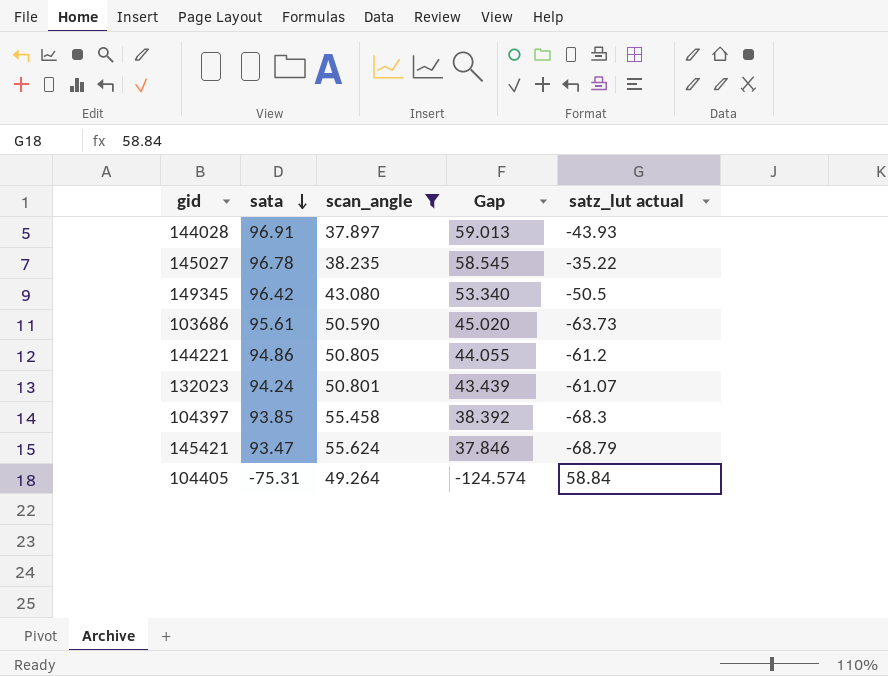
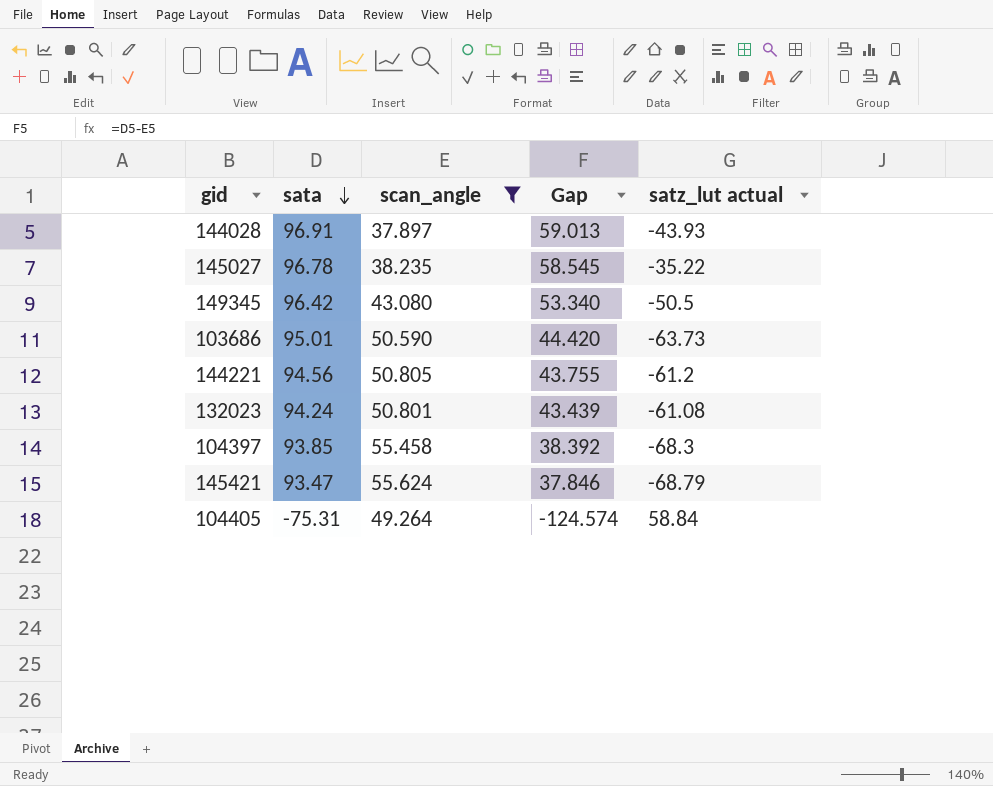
103686 | sata: 95.61 -> 95.01
103686 | Gap: 45.020 -> 44.420
144221 | sata: 94.86 -> 94.56
144221 | Gap: 44.055 -> 43.755
132023 | satz_lut actual: -61.07 -> -61.08

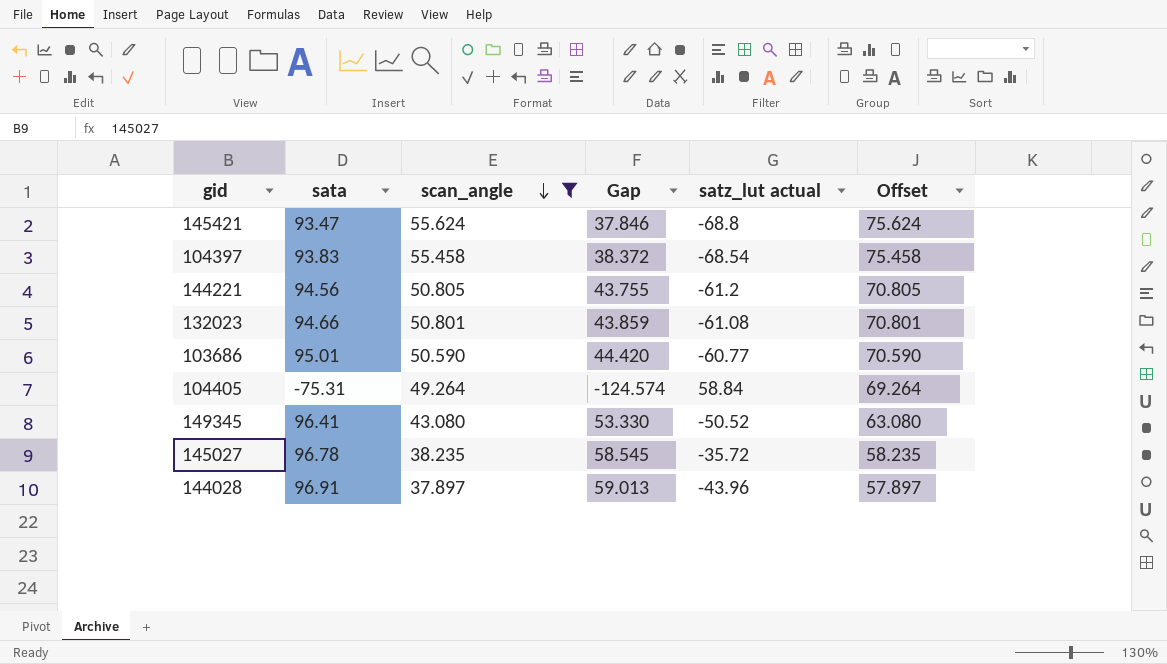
row order: sata descending -> scan_angle descending
column Offset | formula: none -> [scan_angle] + 20
145421 | satz_lut actual: -68.79 -> -68.8
104397 | sata: 93.85 -> 93.83
104397 | Gap: 38.392 -> 38.372
104397 | satz_lut actual: -68.3 -> -68.54
132023 | sata: 94.24 -> 94.66
132023 | Gap: 43.439 -> 43.859
103686 | satz_lut actual: -63.73 -> -60.77
149345 | sata: 96.42 -> 96.41
149345 | Gap: 53.340 -> 53.330
149345 | satz_lut actual: -50.5 -> -50.52
145027 | satz_lut actual: -35.22 -> -35.72
144028 | satz_lut actual: -43.93 -> -43.96

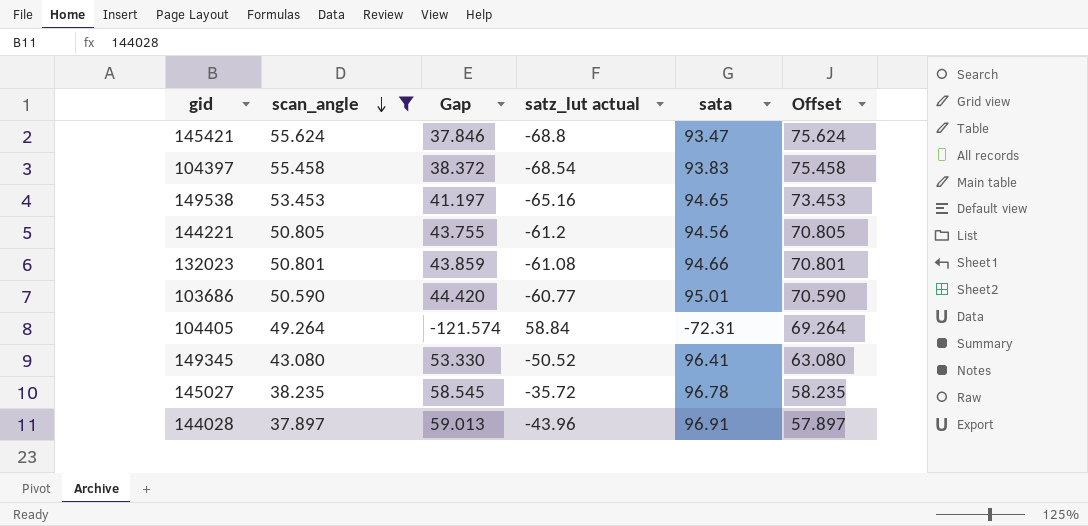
column sata | position: 2 -> 5
row 149538: none -> 53.453 | 41.197 | -65.16 | 94.65 | 73.453
104405 | Gap: -124.574 -> -121.574
104405 | sata: -75.31 -> -72.31

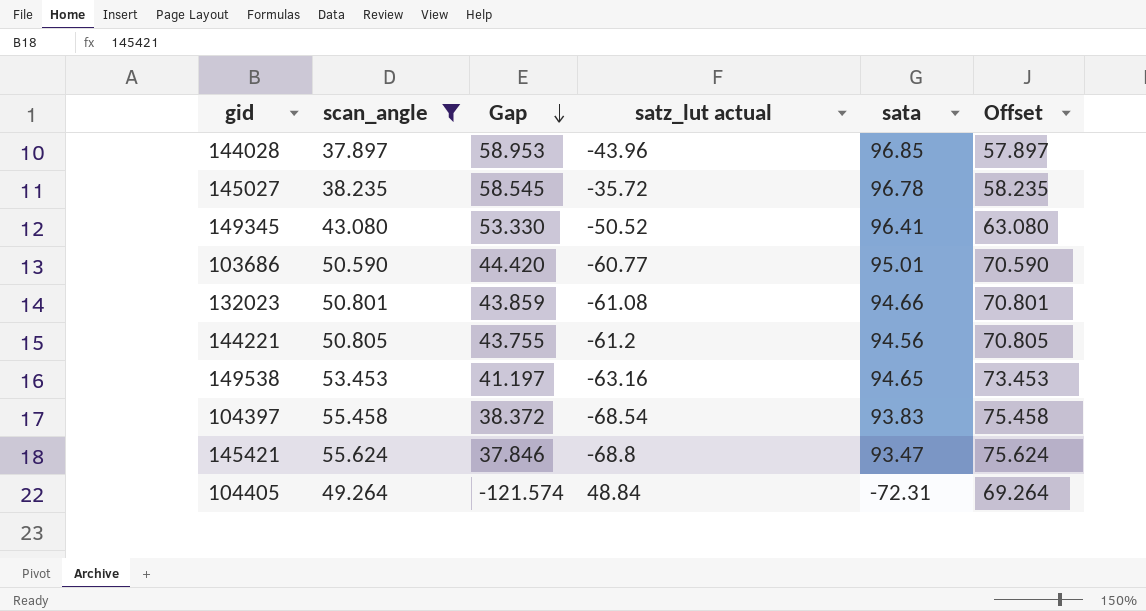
row order: scan_angle descending -> Gap descending
144028 | Gap: 59.013 -> 58.953
144028 | sata: 96.91 -> 96.85
149538 | satz_lut actual: -65.16 -> -63.16
104405 | satz_lut actual: 58.84 -> 48.84

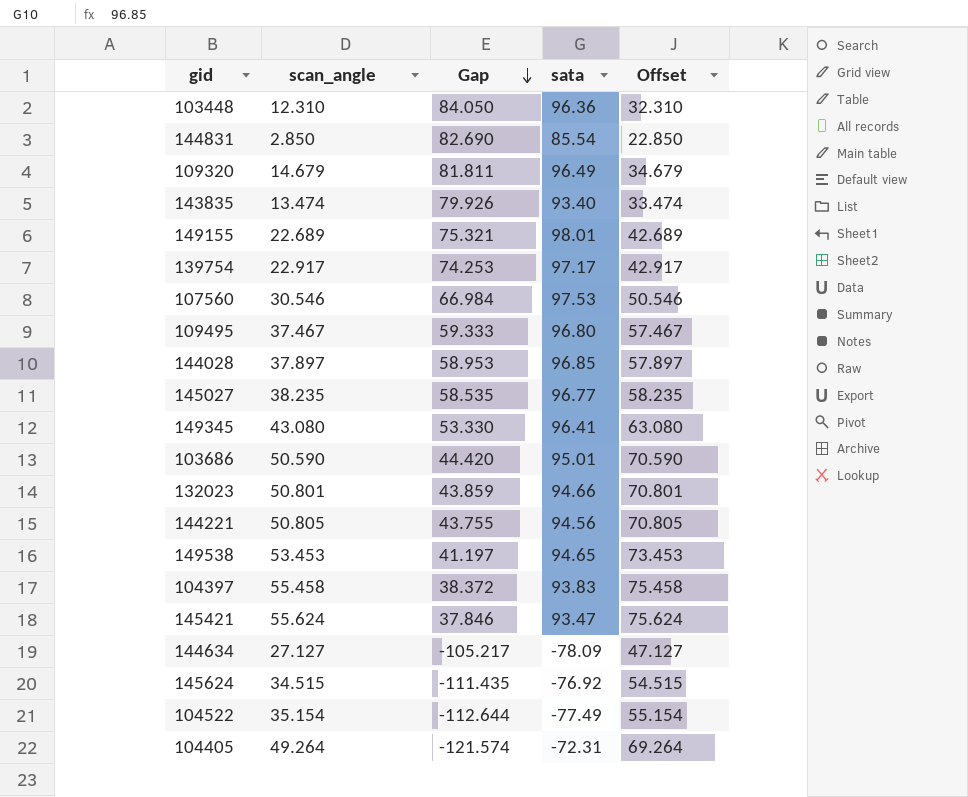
filter: scan_angle >= 37.897 -> none
column satz_lut actual | position: 4 -> none
145027 | Gap: 58.545 -> 58.535
145027 | sata: 96.78 -> 96.77

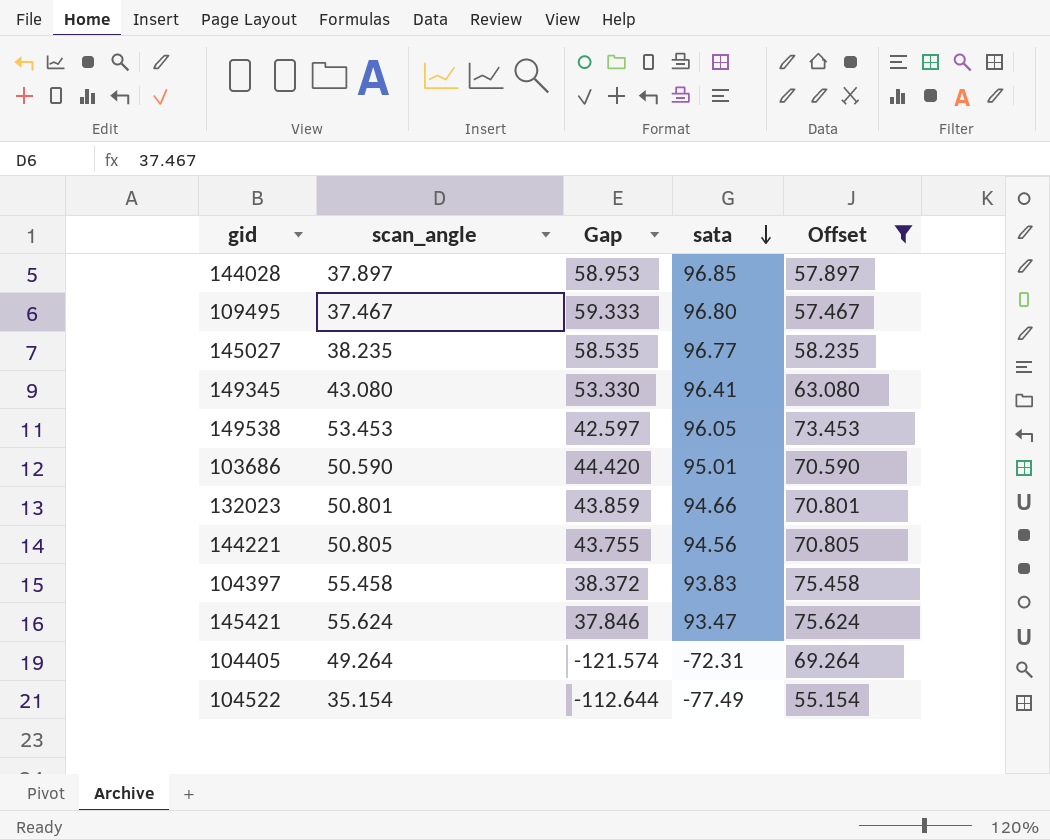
filter: none -> Offset >= 55.154
row order: Gap descending -> sata descending
149538 | Gap: 41.197 -> 42.597
149538 | sata: 94.65 -> 96.05

